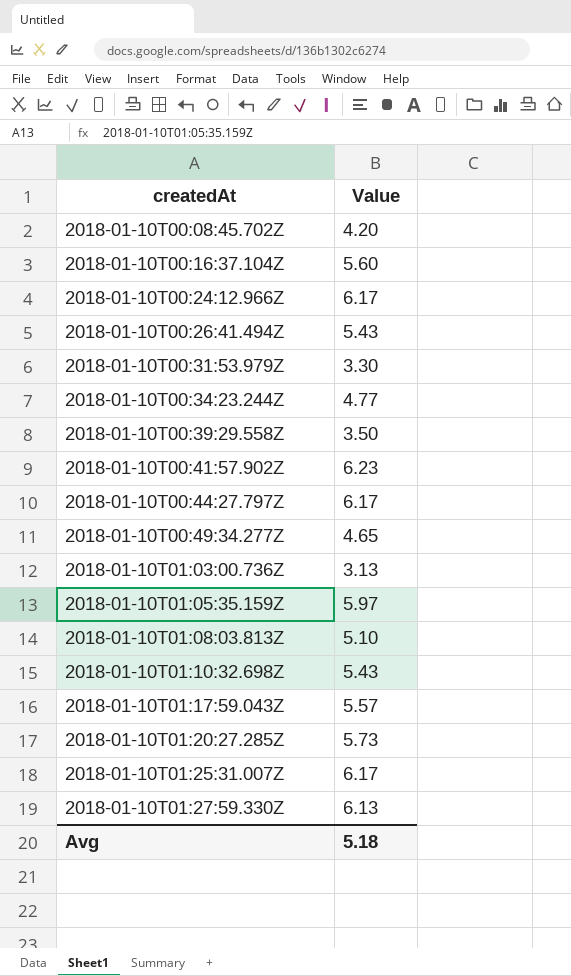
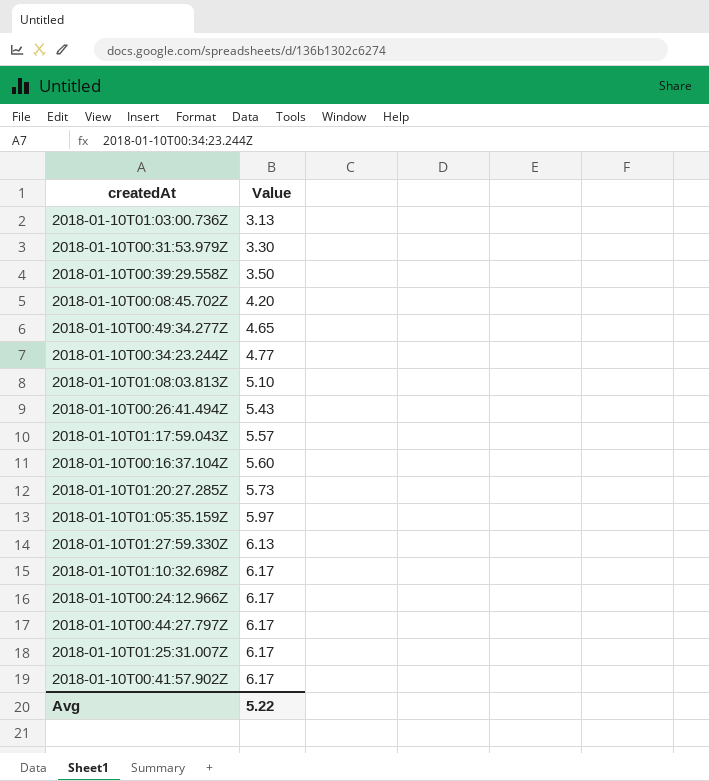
row order: createdAt ascending -> Value ascending
2018-01-10T01:10:32.698Z | Value: 5.43 -> 6.17
2018-01-10T00:41:57.902Z | Value: 6.23 -> 6.17
Avg | Value: 5.18 -> 5.22

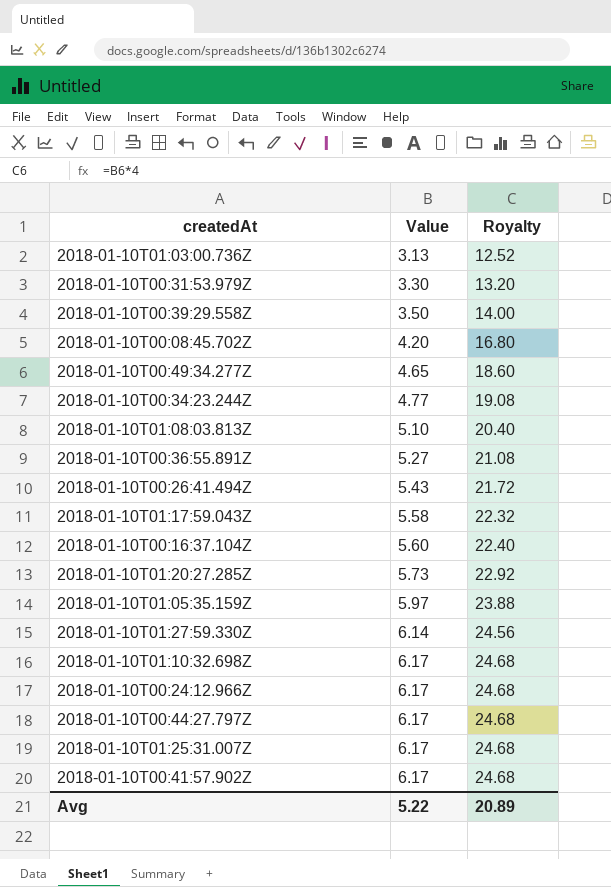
column Royalty | formula: none -> [Value] * 4
row 2018-01-10T00:36:55.891Z: none -> 5.27 | 21.08
2018-01-10T01:17:59.043Z | Value: 5.57 -> 5.58
2018-01-10T01:27:59.330Z | Value: 6.13 -> 6.14

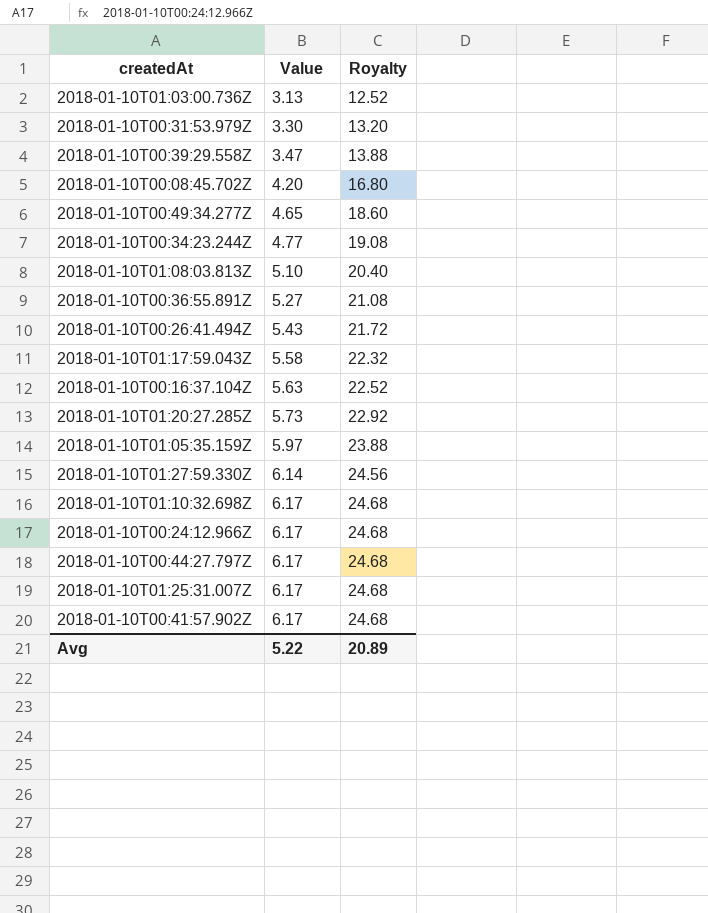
2018-01-10T00:39:29.558Z | Value: 3.50 -> 3.47
2018-01-10T00:39:29.558Z | Royalty: 14.00 -> 13.88
2018-01-10T00:16:37.104Z | Value: 5.60 -> 5.63
2018-01-10T00:16:37.104Z | Royalty: 22.40 -> 22.52

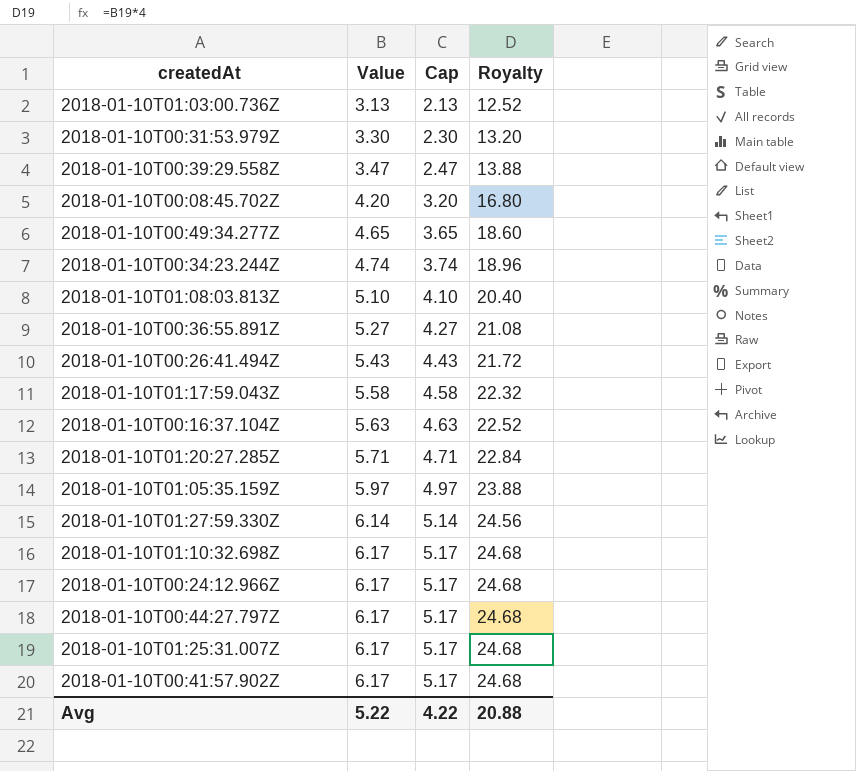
column Cap | formula: none -> [Value] - 1
2018-01-10T00:34:23.244Z | Value: 4.77 -> 4.74
2018-01-10T00:34:23.244Z | Royalty: 19.08 -> 18.96
2018-01-10T01:20:27.285Z | Value: 5.73 -> 5.71
2018-01-10T01:20:27.285Z | Royalty: 22.92 -> 22.84
Avg | Royalty: 20.89 -> 20.88

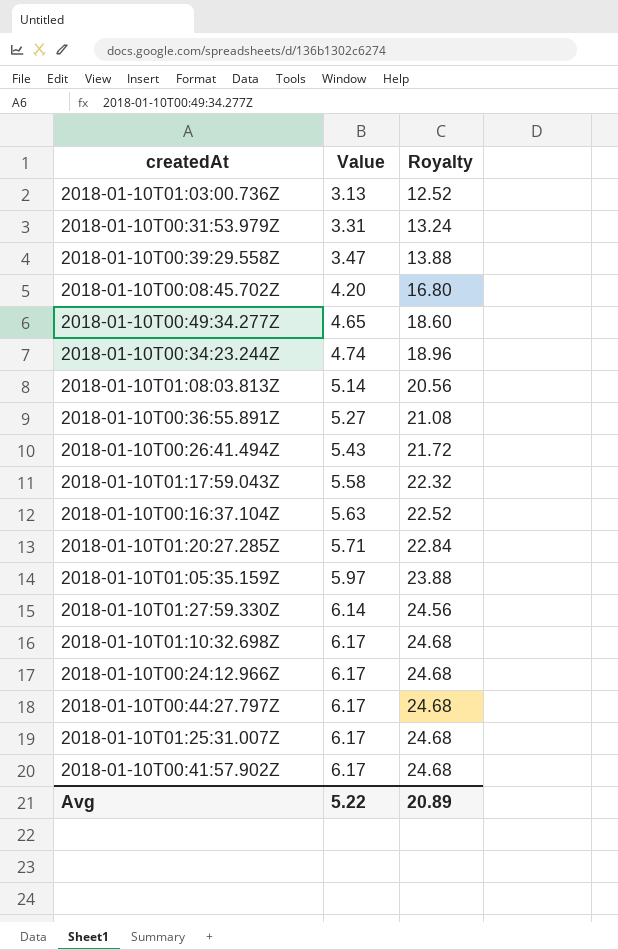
column Cap | formula: [Value] - 1 -> none
2018-01-10T00:31:53.979Z | Value: 3.30 -> 3.31
2018-01-10T00:31:53.979Z | Royalty: 13.20 -> 13.24
2018-01-10T01:08:03.813Z | Value: 5.10 -> 5.14
2018-01-10T01:08:03.813Z | Royalty: 20.40 -> 20.56
Avg | Royalty: 20.88 -> 20.89

